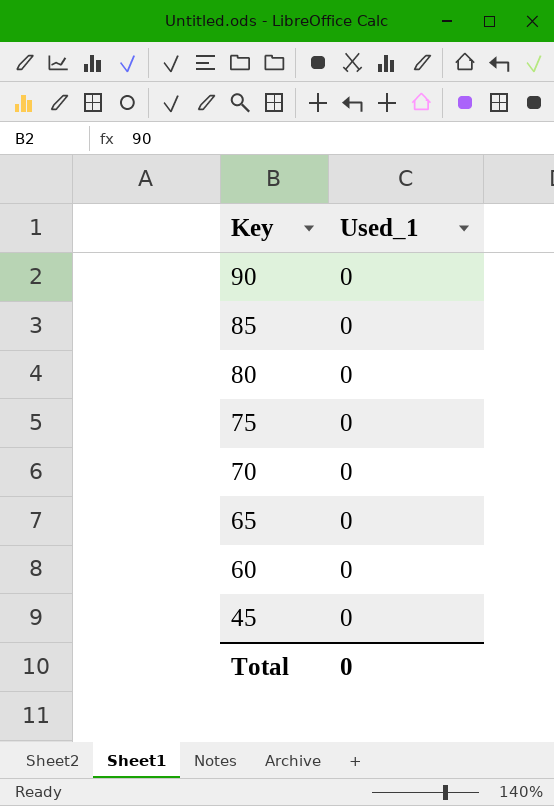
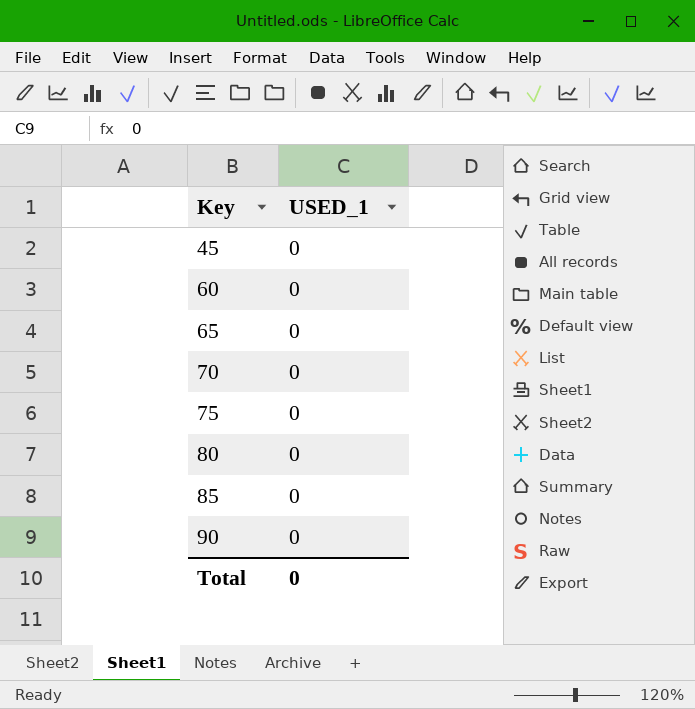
row order: Key descending -> Key ascending
column name: Used_1 -> USED_1

